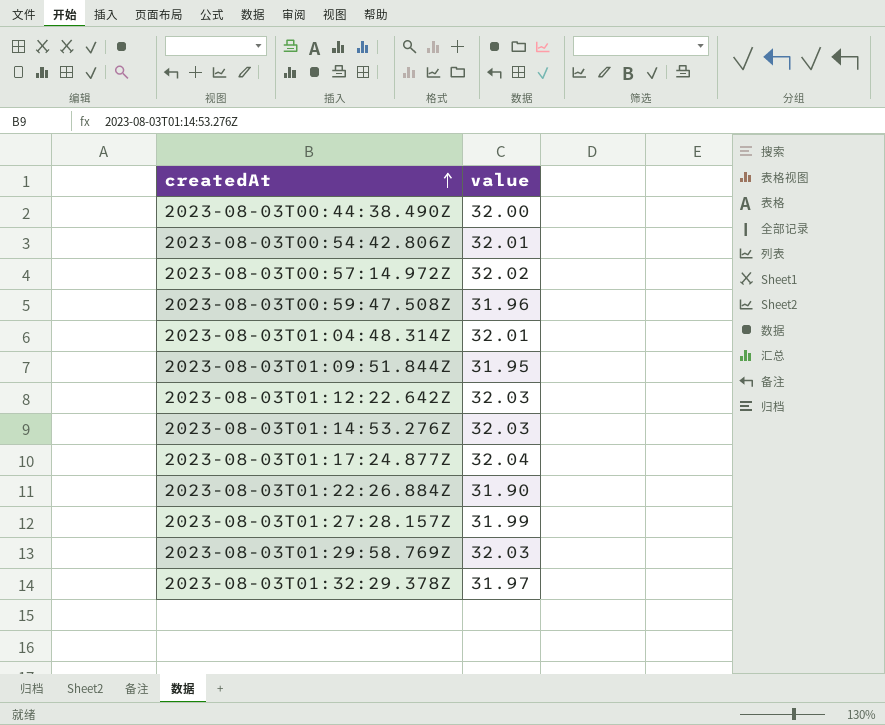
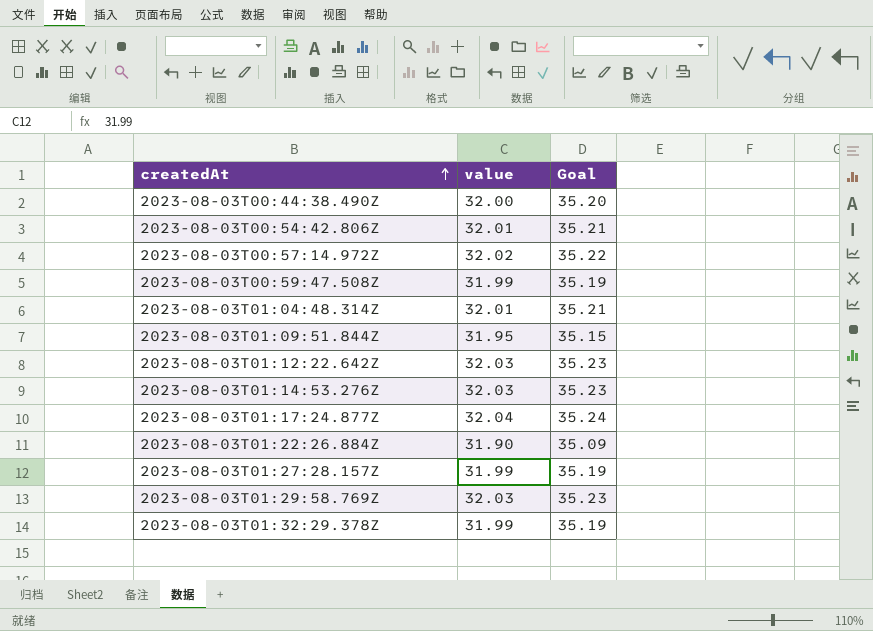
column Goal | formula: none -> [value] * 1.1
2023-08-03T00:59:47.508Z | value: 31.96 -> 31.99
2023-08-03T01:32:29.378Z | value: 31.97 -> 31.99

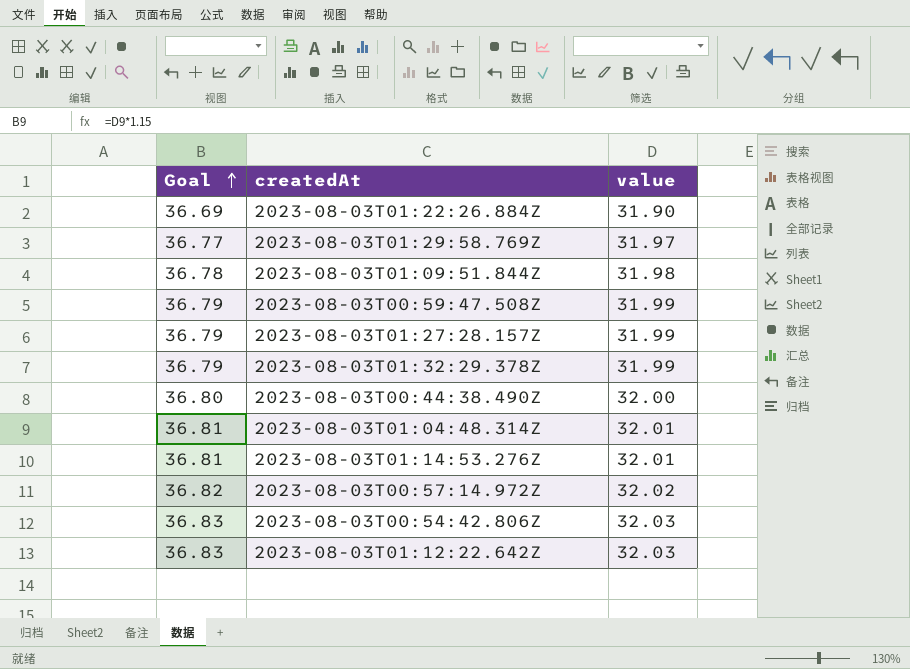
row order: createdAt ascending -> Goal ascending
column Goal | formula: [value] * 1.1 -> [value] * 1.15
column Goal | position: 3 -> 1
row 2023-08-03T01:17:24.877Z: 32.04 | 35.24 -> none
2023-08-03T01:29:58.769Z | value: 32.03 -> 31.97
2023-08-03T01:09:51.844Z | value: 31.95 -> 31.98
2023-08-03T01:14:53.276Z | value: 32.03 -> 32.01
2023-08-03T00:54:42.806Z | value: 32.01 -> 32.03

